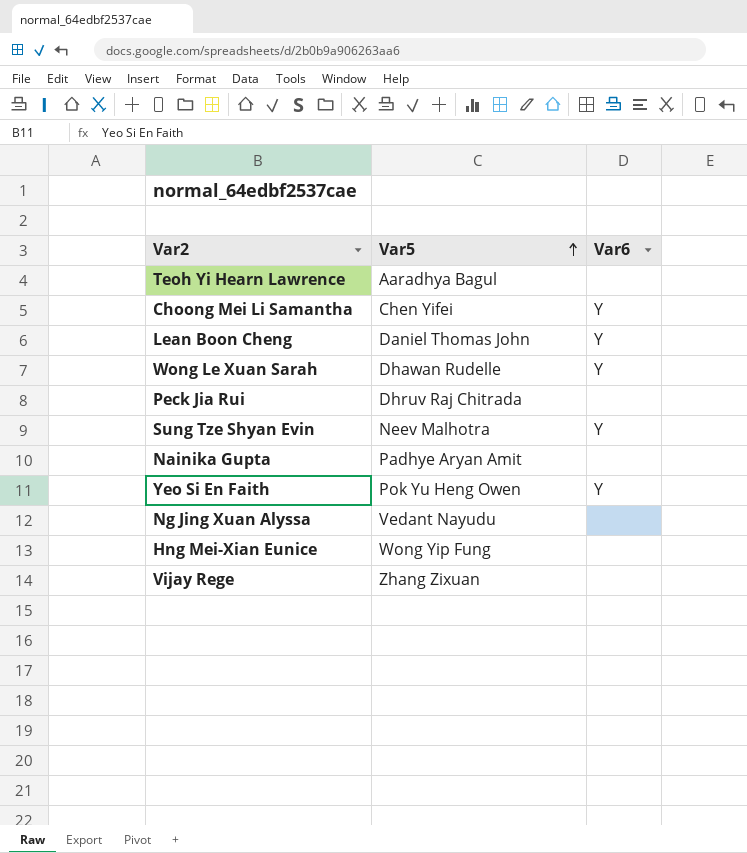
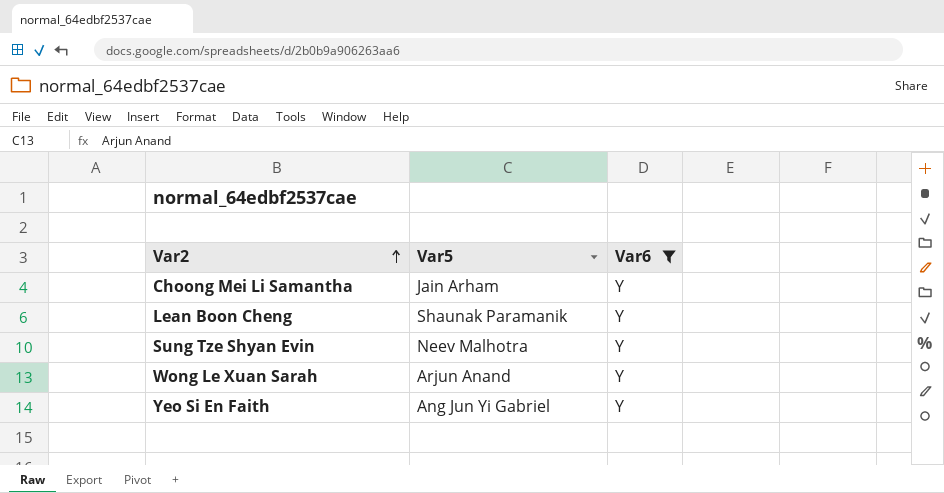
filter: none -> Var6 = Y
row order: Var5 ascending -> Var2 ascending
Choong Mei Li Samantha | Var5: Chen Yifei -> Jain Arham
Lean Boon Cheng | Var5: Daniel Thomas John -> Shaunak Paramanik
Wong Le Xuan Sarah | Var5: Dhawan Rudelle -> Arjun Anand
Yeo Si En Faith | Var5: Pok Yu Heng Owen -> Ang Jun Yi Gabriel

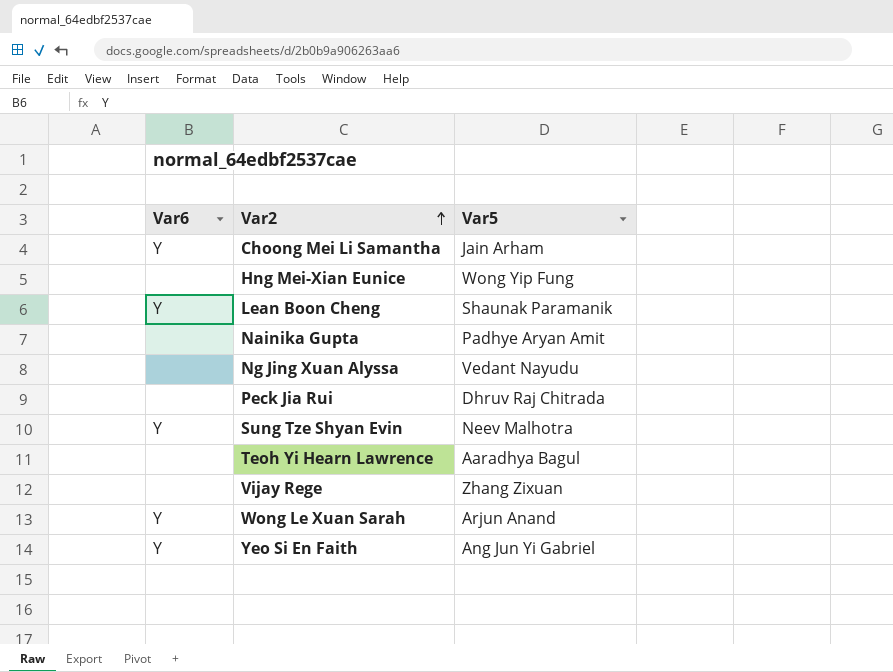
filter: Var6 = Y -> none
column Var6 | position: 3 -> 1

